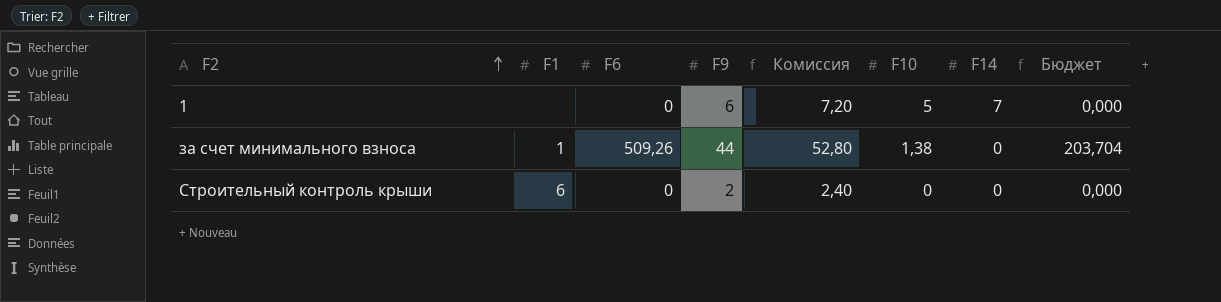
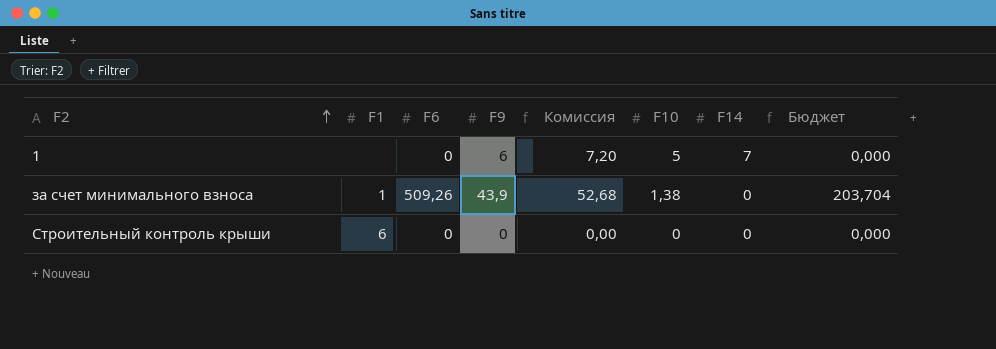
за счет минимального взноса | F9: 44 -> 43,9
за счет минимального взноса | Комиссия: 52,80 -> 52,68
Строительный контроль крыши | F9: 2 -> 0
Строительный контроль крыши | Комиссия: 2,40 -> 0,00

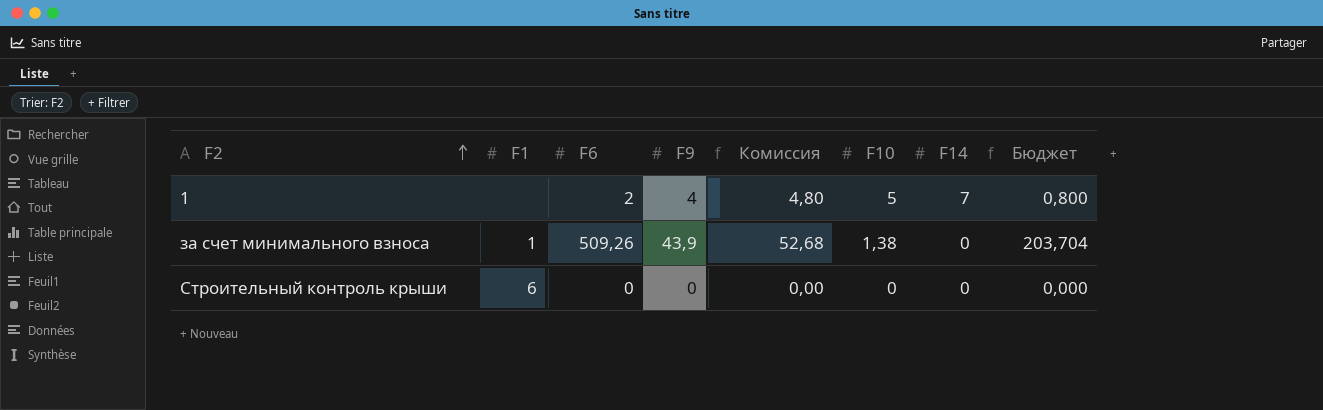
1 | F6: 0 -> 2
1 | F9: 6 -> 4
1 | Комиссия: 7,20 -> 4,80
1 | Бюджет: 0,000 -> 0,800

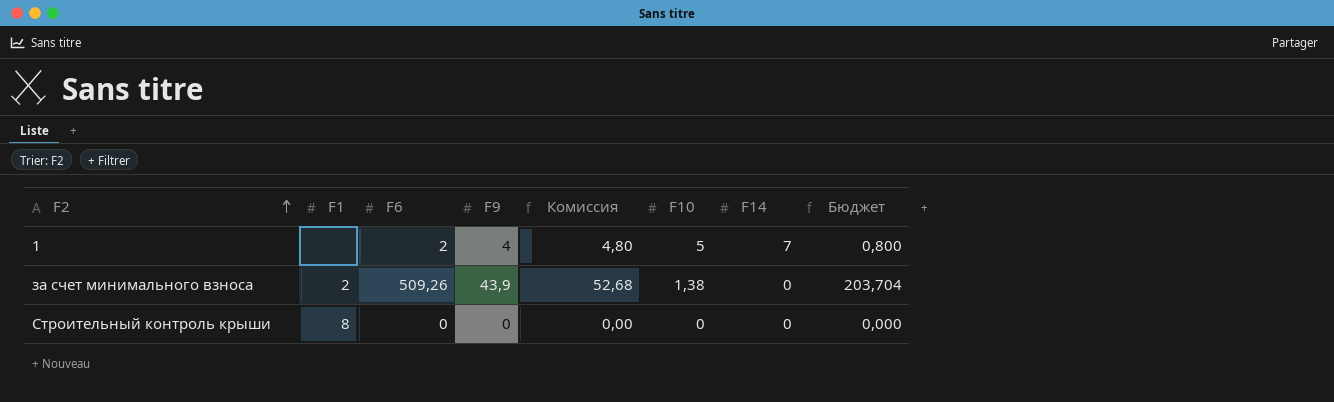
за счет минимального взноса | F1: 1 -> 2
Строительный контроль крыши | F1: 6 -> 8

